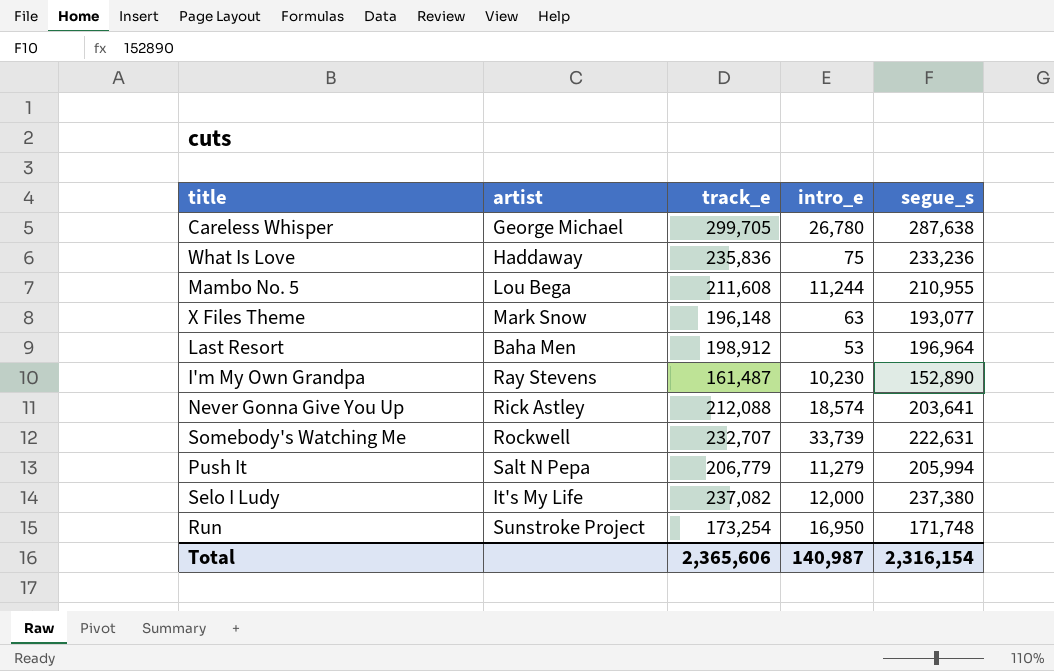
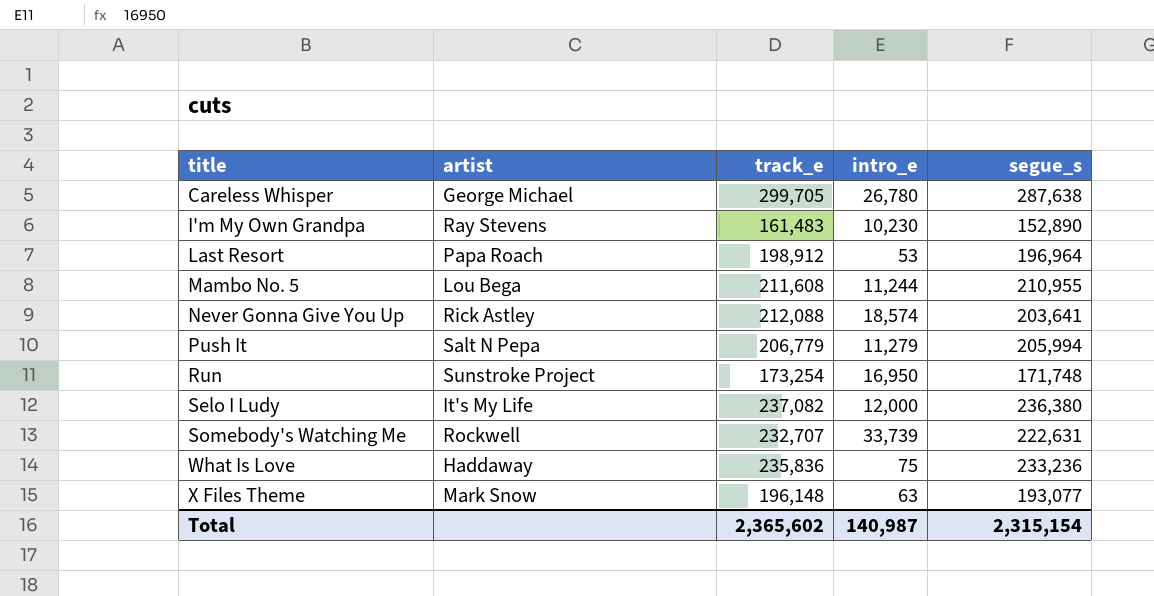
row order: none -> title ascending
I'm My Own Grandpa | track_e: 161,487 -> 161,483
Last Resort | artist: Baha Men -> Papa Roach
Selo I Ludy | segue_s: 237,380 -> 236,380
Total | track_e: 2,365,606 -> 2,365,602
Total | segue_s: 2,316,154 -> 2,315,154

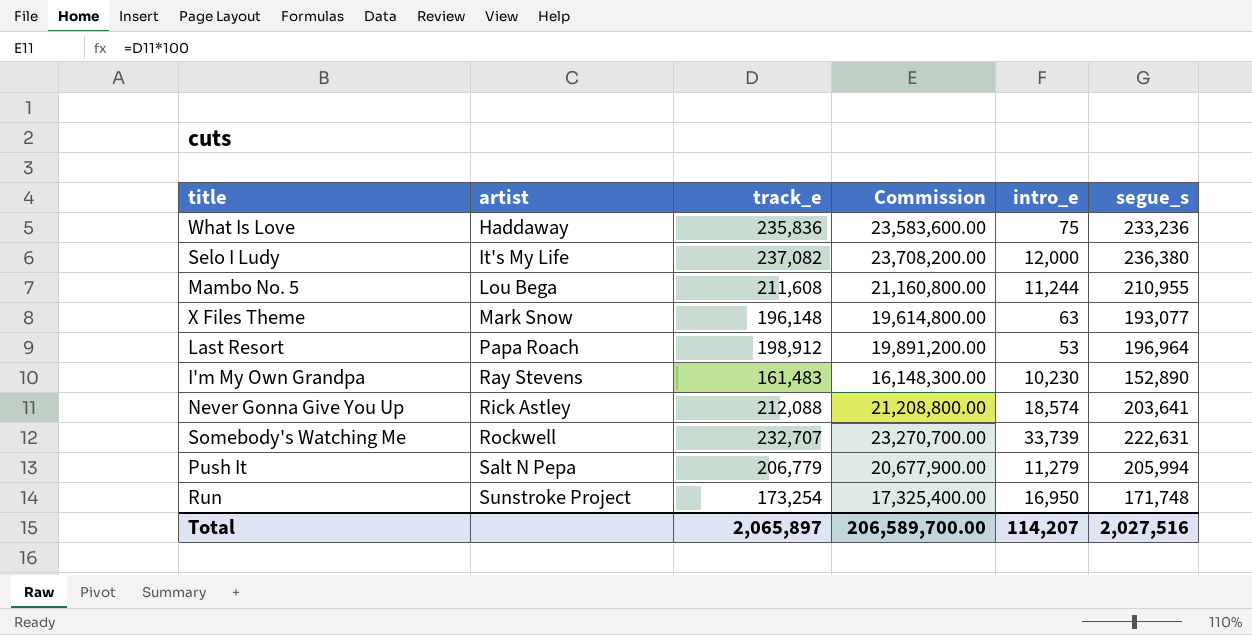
row order: title ascending -> artist ascending
column Commission | formula: none -> [track_e] * 100
row Careless Whisper: George Michael | 299,705 | 26,780 | 287,638 -> none
Total | track_e: 2,365,602 -> 2,065,897
Total | intro_e: 140,987 -> 114,207
Total | segue_s: 2,315,154 -> 2,027,516

